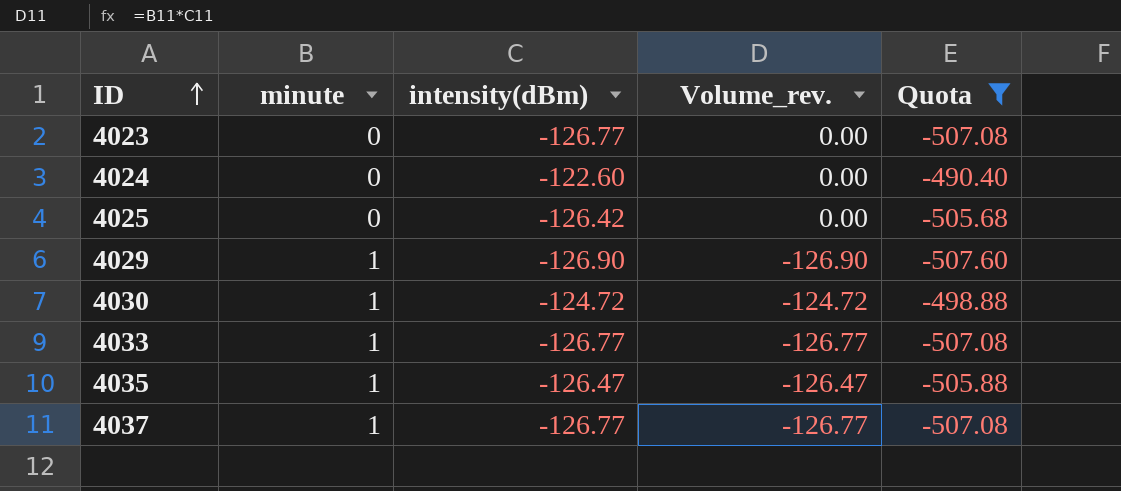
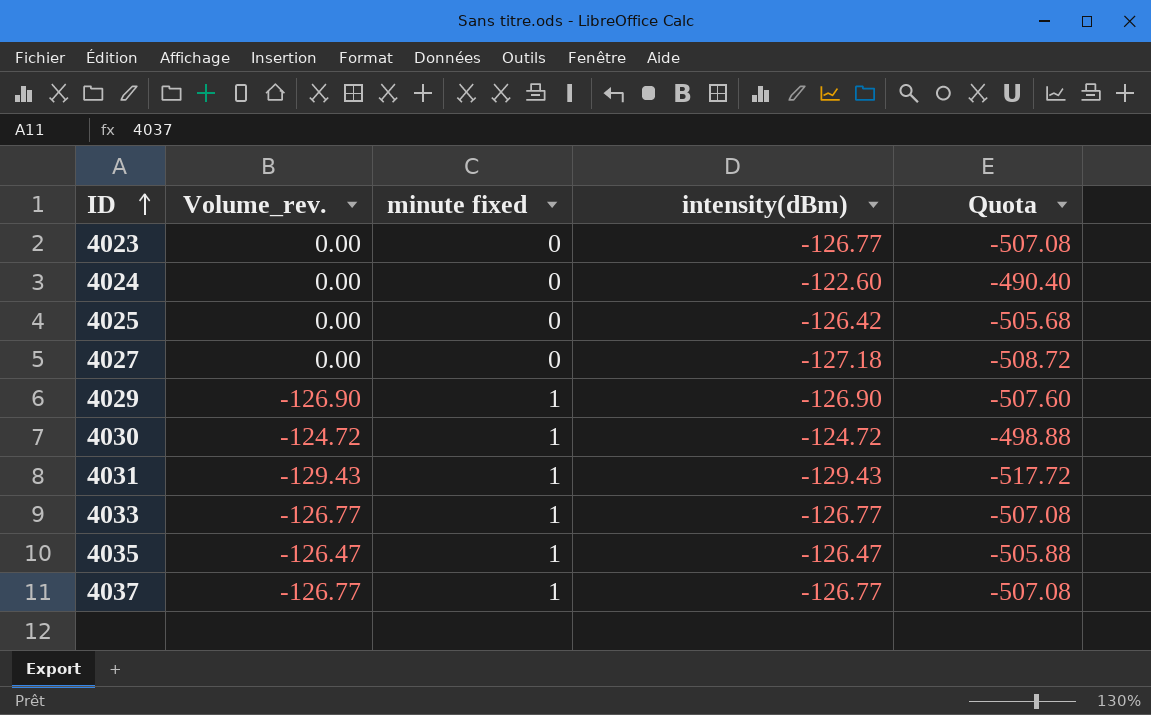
filter: Quota >= -507.60 -> none
column Volume_rev. | position: 4 -> 2
column name: minute -> minute fixed

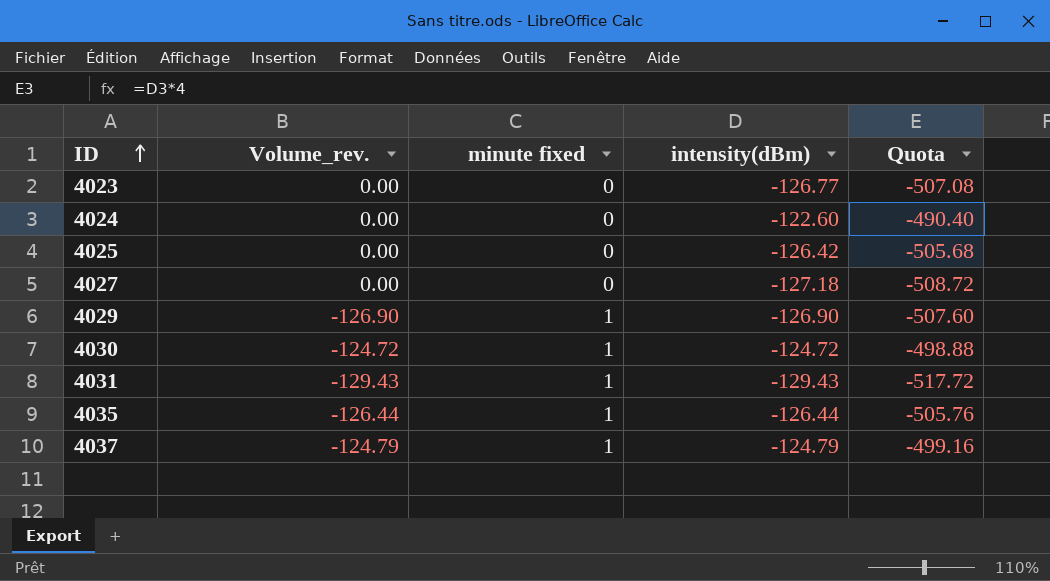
row 4033: -126.77 | 1 | -126.77 | -507.08 -> none
4035 | Volume_rev.: -126.47 -> -126.44
4035 | intensity(dBm): -126.47 -> -126.44
4035 | Quota: -505.88 -> -505.76
4037 | Volume_rev.: -126.77 -> -124.79
4037 | intensity(dBm): -126.77 -> -124.79
4037 | Quota: -507.08 -> -499.16

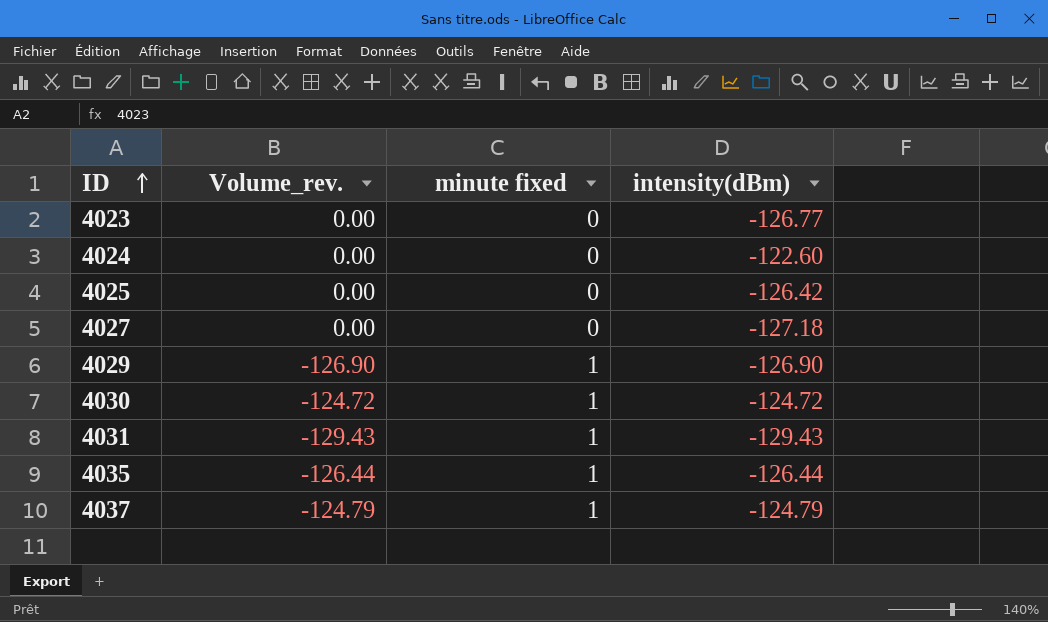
column Quota | formula: [intensity(dBm)] * 4 -> none

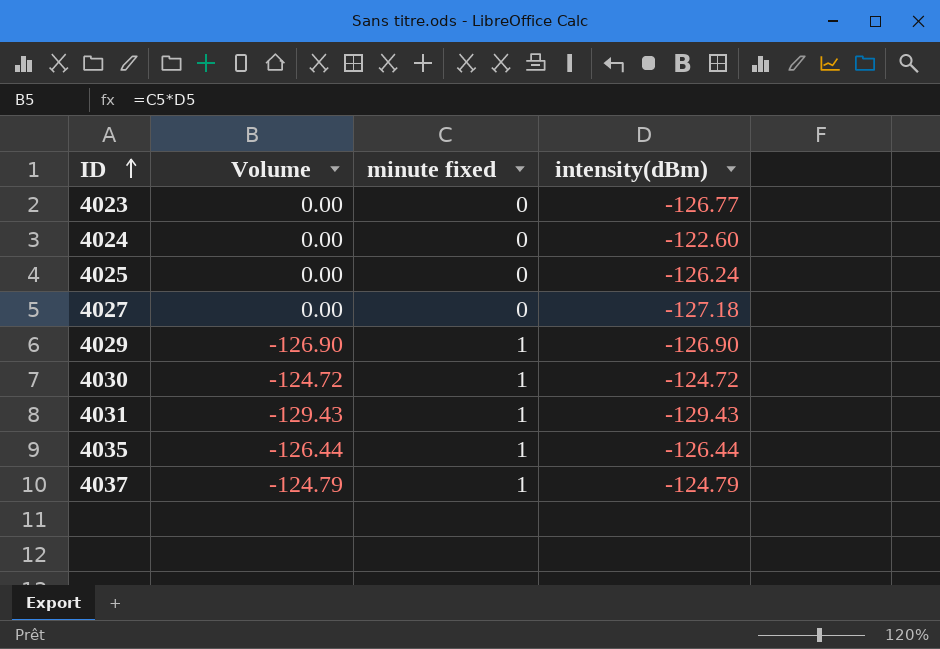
column name: Volume_rev. -> Volume
4025 | intensity(dBm): -126.42 -> -126.24

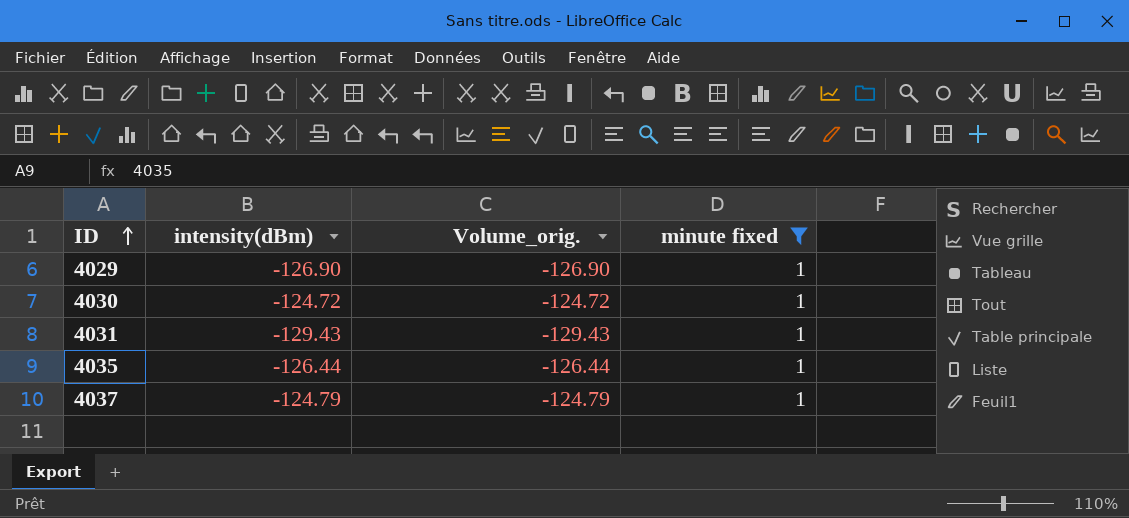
filter: none -> minute fixed = 1
column intensity(dBm) | position: 4 -> 2
column name: Volume -> Volume_orig.

